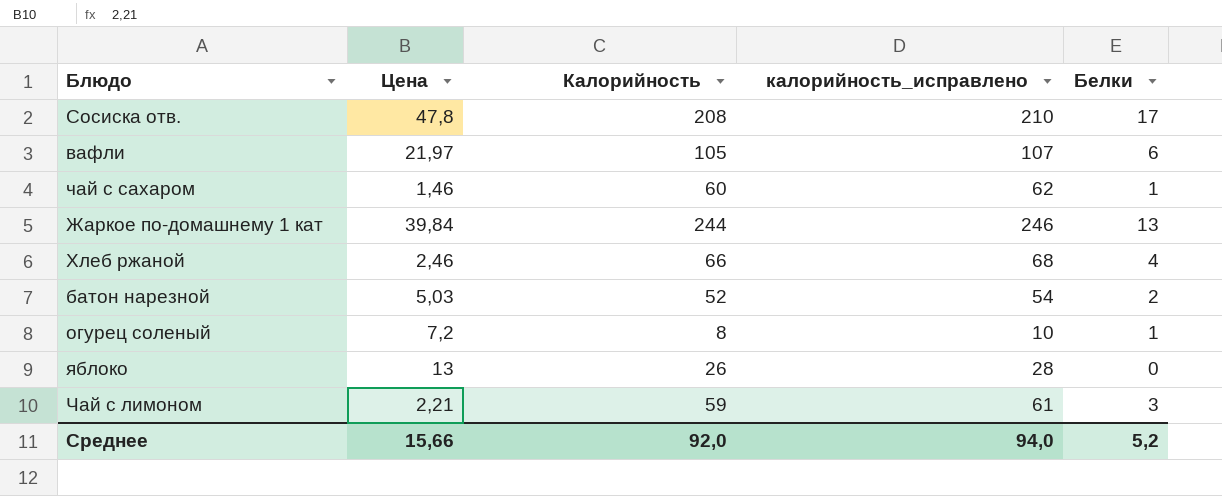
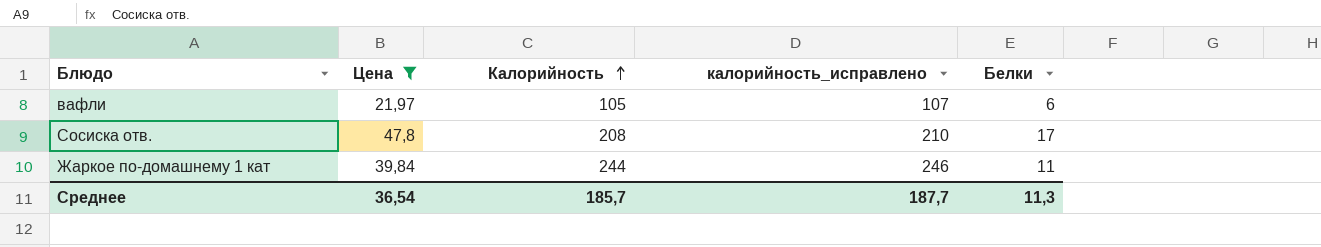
filter: none -> Цена >= 21,97
row order: none -> Калорийность ascending
Жаркое по-домашнему 1 кат | Белки: 13 -> 11
Среднее | Цена: 15,66 -> 36,54
Среднее | Калорийность: 92,0 -> 185,7
Среднее | калорийность_исправлено: 94,0 -> 187,7
Среднее | Белки: 5,2 -> 11,3

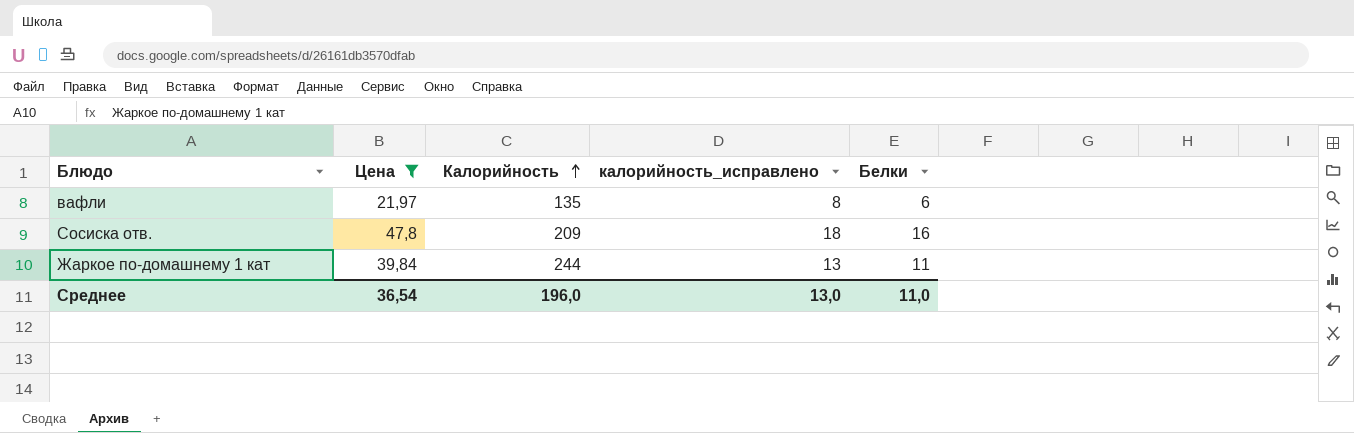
column калорийность_исправлено | formula: [Калорийность] + 2 -> [Белки] + 2
вафли | Калорийность: 105 -> 135
Сосиска отв. | Калорийность: 208 -> 209
Сосиска отв. | Белки: 17 -> 16
Среднее | Калорийность: 185,7 -> 196,0
Среднее | калорийность_исправлено: 187,7 -> 13,0
Среднее | Белки: 11,3 -> 11,0

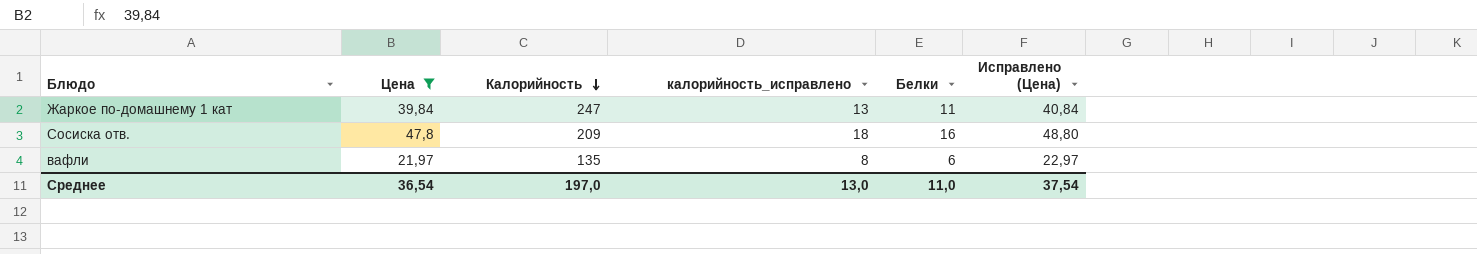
row order: Калорийность ascending -> Калорийность descending
column Исправлено (Цена) | formula: none -> [Цена] + 1
Жаркое по-домашнему 1 кат | Калорийность: 244 -> 247
Среднее | Калорийность: 196,0 -> 197,0

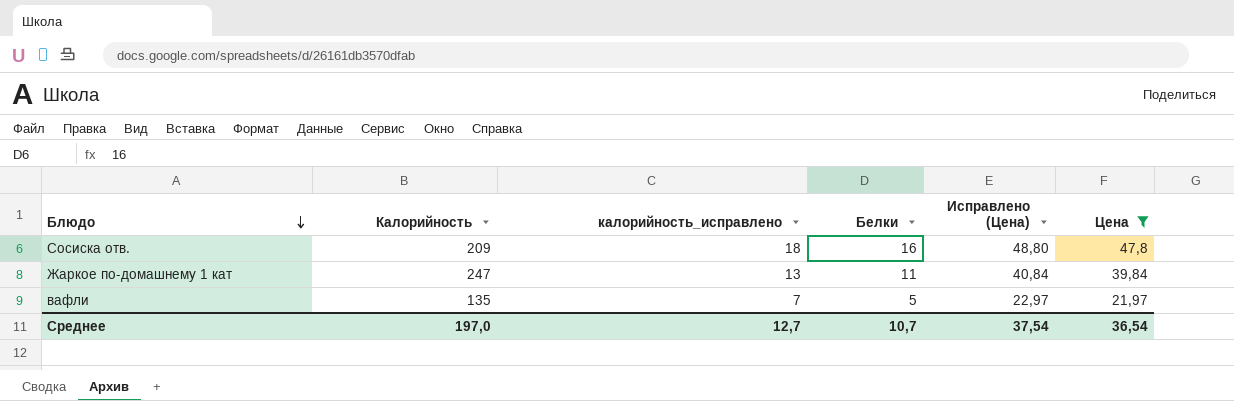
row order: Калорийность descending -> Блюдо descending
column Цена | position: 2 -> 6
вафли | калорийность_исправлено: 8 -> 7
вафли | Белки: 6 -> 5
Среднее | калорийность_исправлено: 13,0 -> 12,7
Среднее | Белки: 11,0 -> 10,7

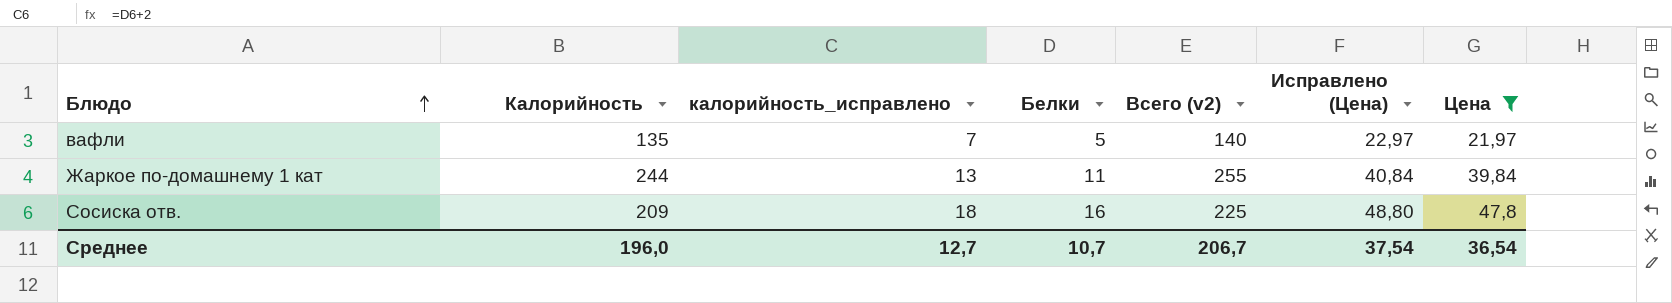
row order: Блюдо descending -> Блюдо ascending
column Всего (v2) | formula: none -> [Калорийность] + [Белки]
Жаркое по-домашнему 1 кат | Калорийность: 247 -> 244
Среднее | Калорийность: 197,0 -> 196,0

